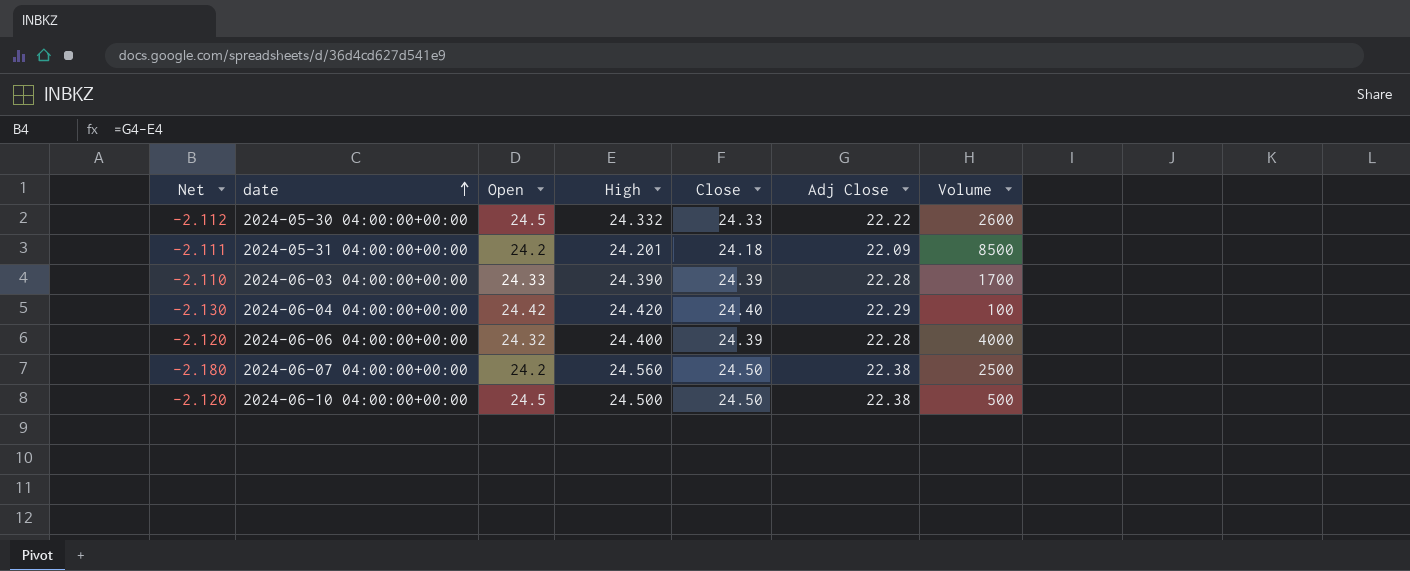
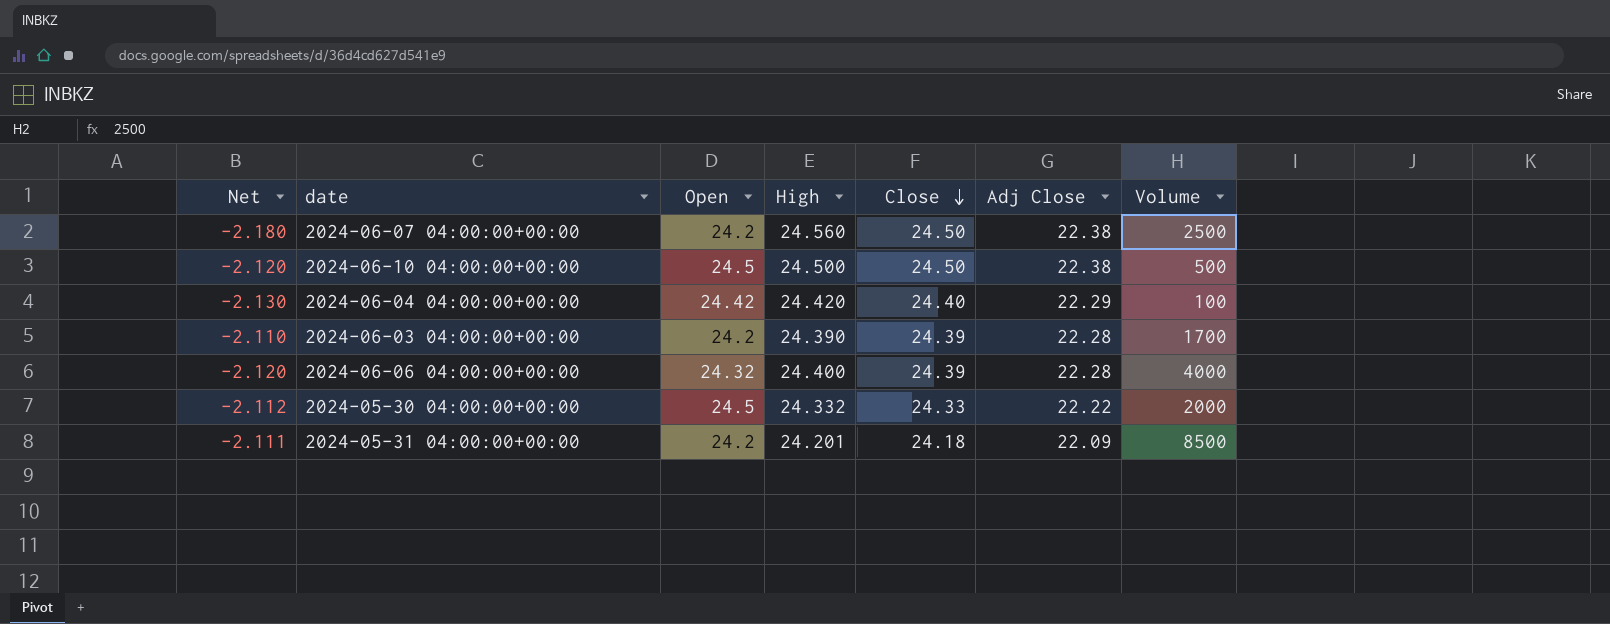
row order: date ascending -> Close descending
2024-06-03 04:00:00+00:00 | Open: 24.33 -> 24.2
2024-05-30 04:00:00+00:00 | Volume: 2600 -> 2000

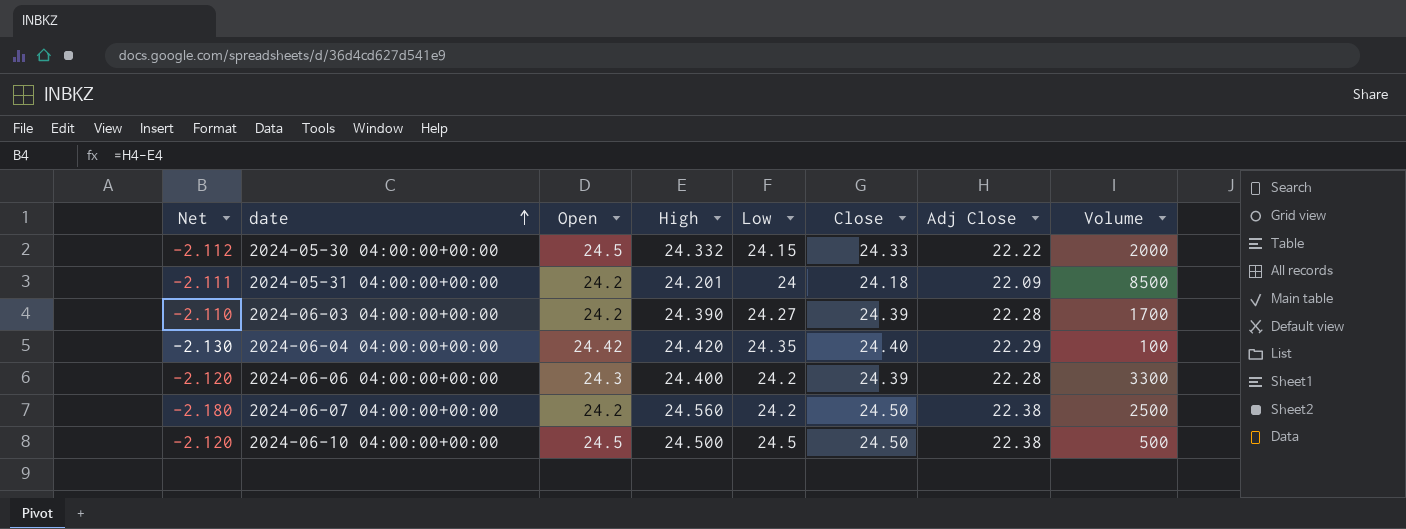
row order: Close descending -> date ascending
column Low | position: none -> 5
2024-06-06 04:00:00+00:00 | Open: 24.32 -> 24.3
2024-06-06 04:00:00+00:00 | Volume: 4000 -> 3300

